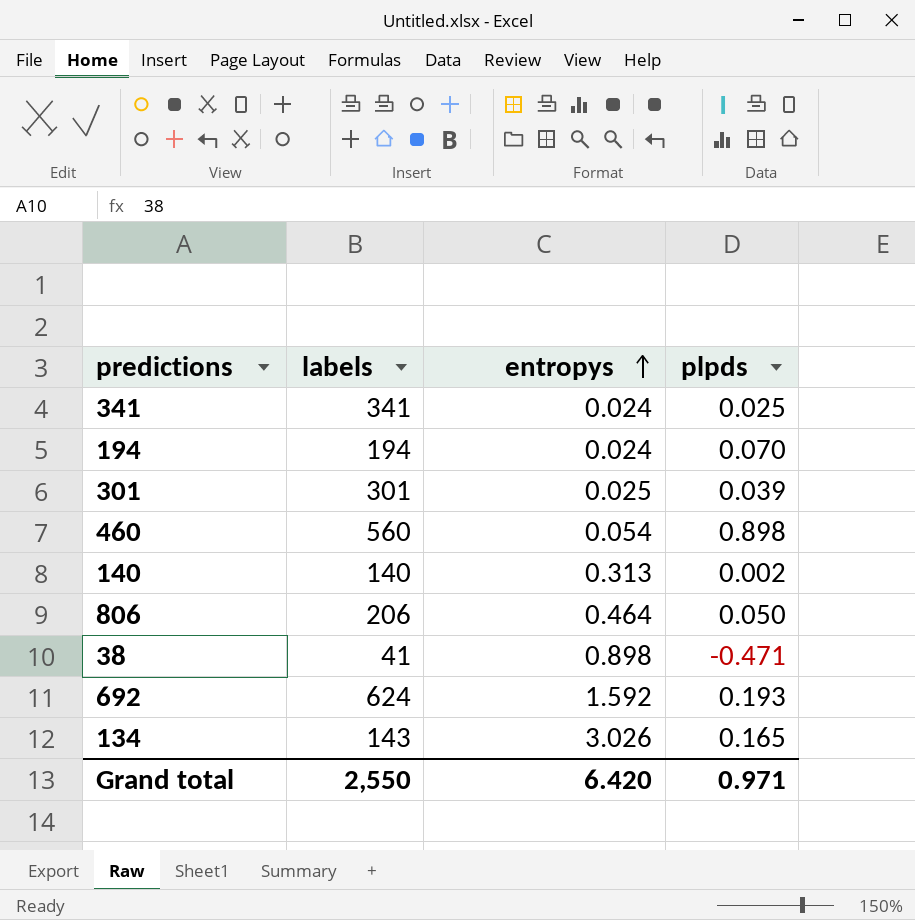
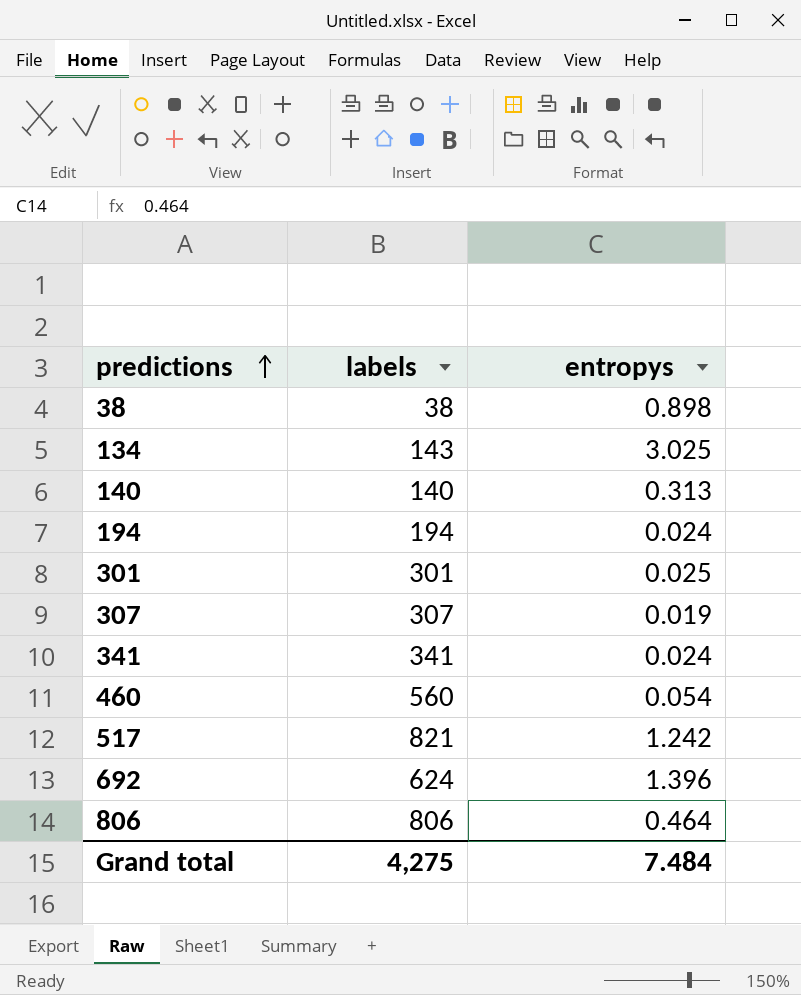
row order: entropys ascending -> predictions ascending
column plpds | position: 4 -> none
38 | labels: 41 -> 38
134 | entropys: 3.026 -> 3.025
row 307: none -> 307 | 0.019
row 517: none -> 821 | 1.242
692 | entropys: 1.592 -> 1.396
806 | labels: 206 -> 806
Grand total | labels: 2,550 -> 4,275
Grand total | entropys: 6.420 -> 7.484

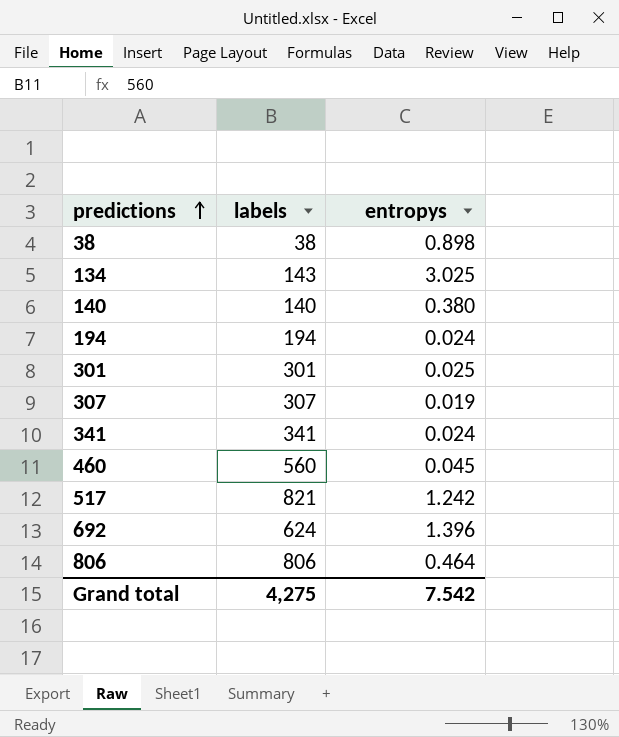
140 | entropys: 0.313 -> 0.380
460 | entropys: 0.054 -> 0.045
Grand total | entropys: 7.484 -> 7.542

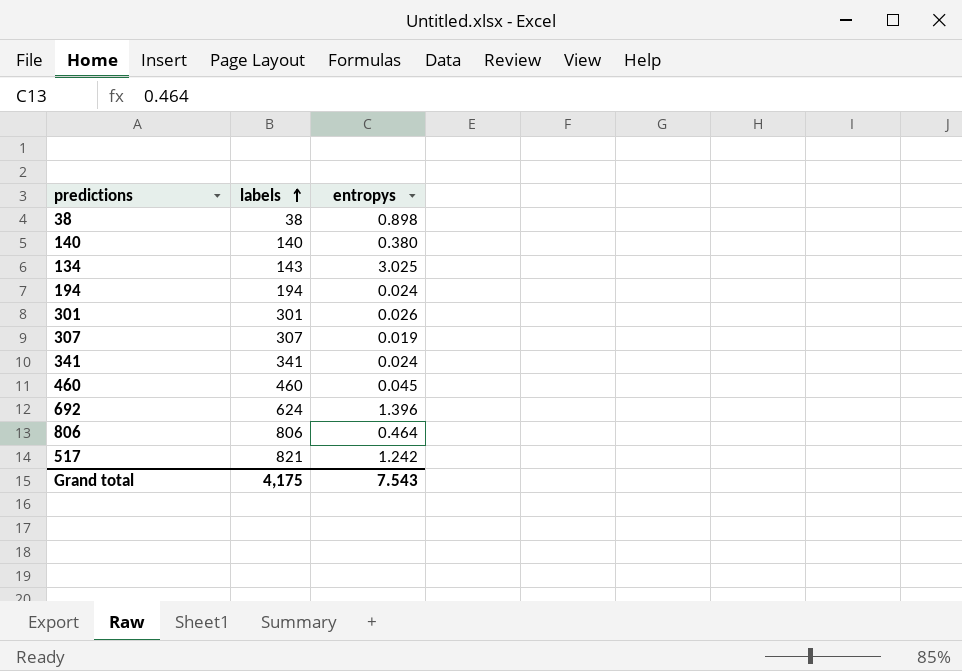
row order: predictions ascending -> labels ascending
301 | entropys: 0.025 -> 0.026
460 | labels: 560 -> 460
Grand total | labels: 4,275 -> 4,175
Grand total | entropys: 7.542 -> 7.543

